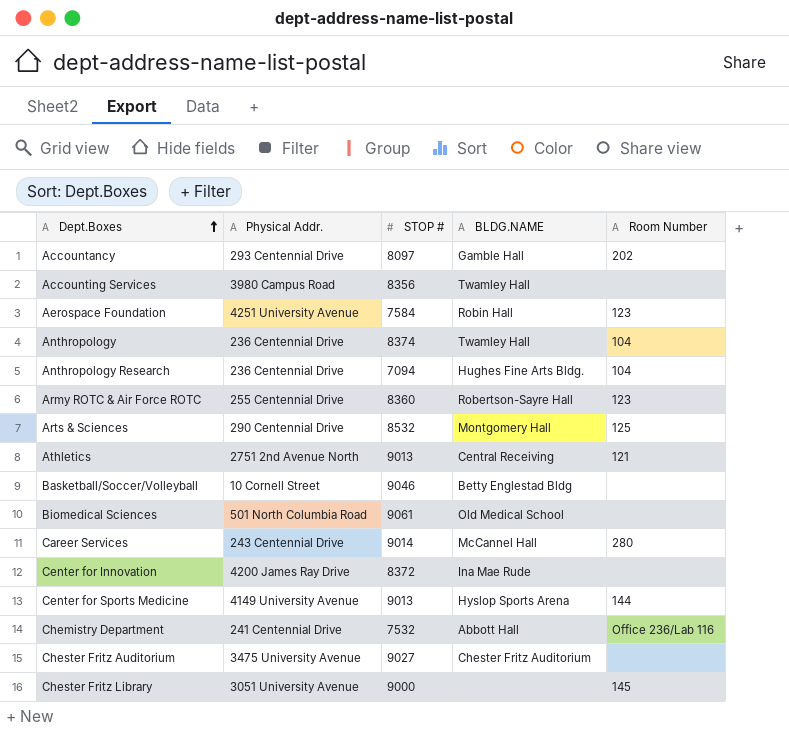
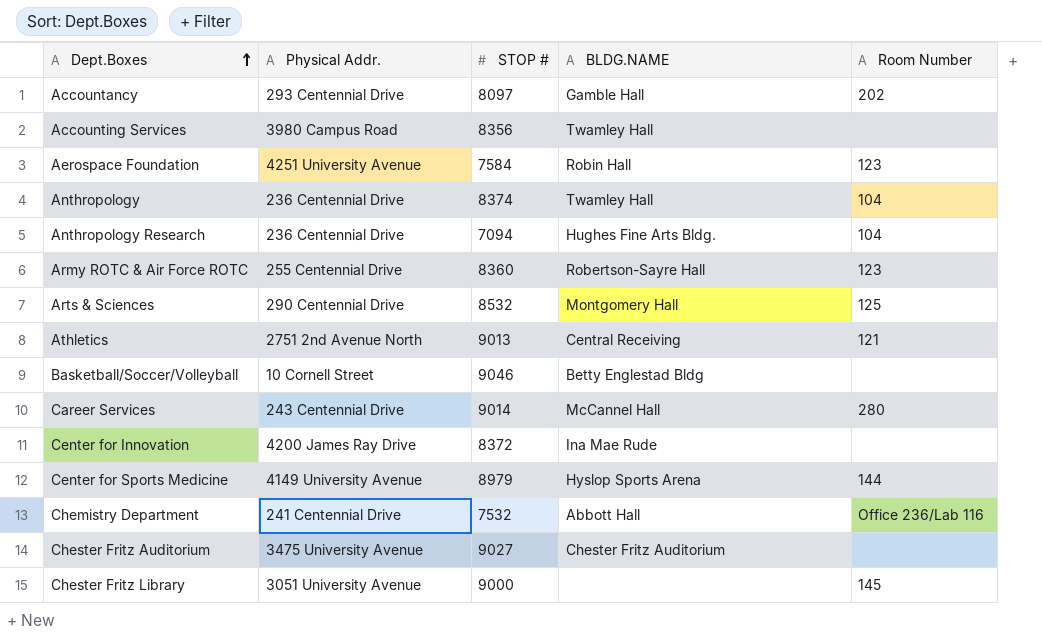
row Biomedical Sciences: 501 North Columbia Road | 9061 | Old Medical School | none -> none
Center for Sports Medicine | STOP #: 9013 -> 8979

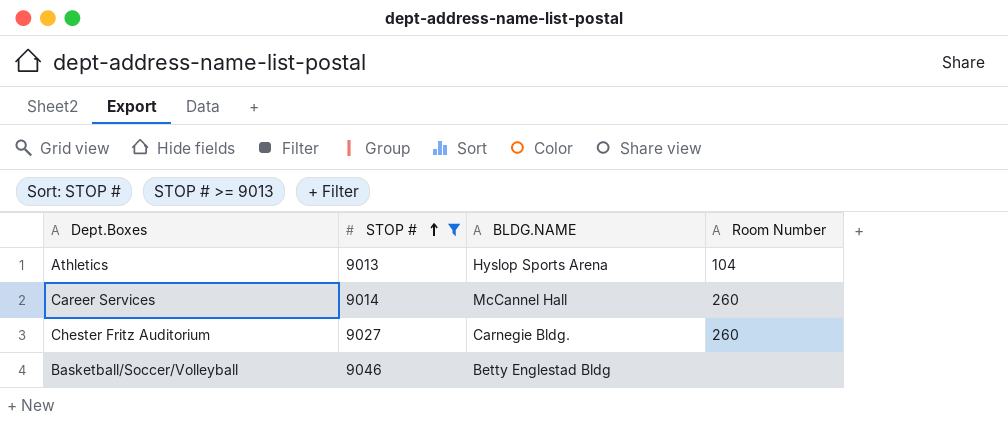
filter: none -> STOP # >= 9013
row order: Dept.Boxes ascending -> STOP # ascending
column Physical Addr. | position: 2 -> none
Athletics | BLDG.NAME: Central Receiving -> Hyslop Sports Arena
Athletics | Room Number: 121 -> 104
Career Services | Room Number: 280 -> 260
Chester Fritz Auditorium | BLDG.NAME: Chester Fritz Auditorium -> Carnegie Bldg.
Chester Fritz Auditorium | Room Number: none -> 260

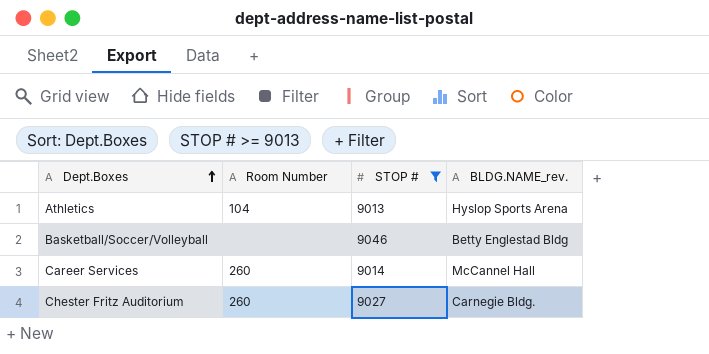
row order: STOP # ascending -> Dept.Boxes ascending
column Room Number | position: 4 -> 2
column name: BLDG.NAME -> BLDG.NAME_rev.

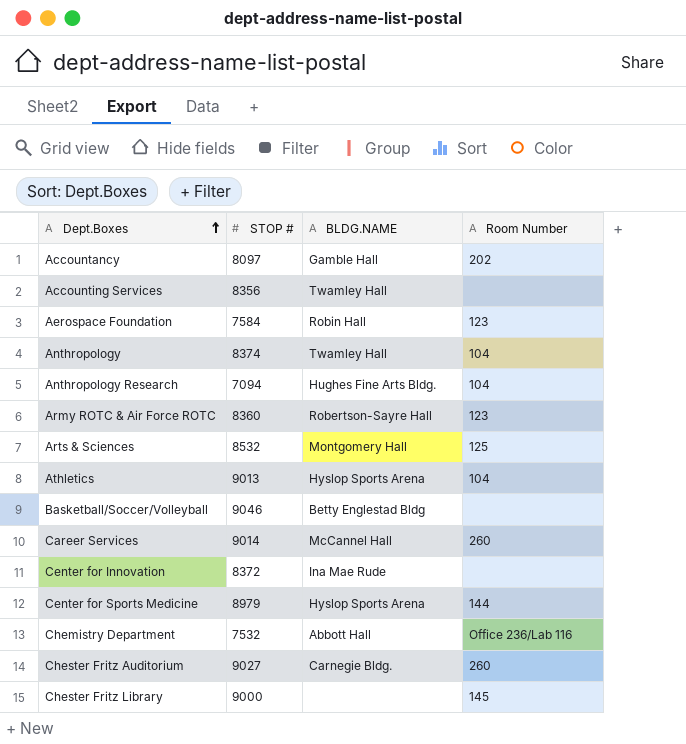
filter: STOP # >= 9013 -> none
column name: BLDG.NAME_rev. -> BLDG.NAME
column Room Number | position: 2 -> 4

